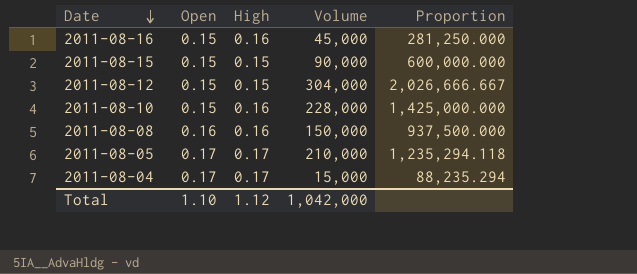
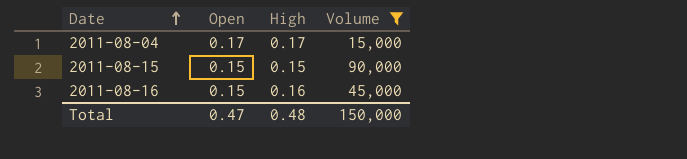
filter: none -> Volume <= 90,000
row order: Date descending -> Date ascending
column Proportion | formula: [Volume] / [High] -> none
Total | Open: 1.10 -> 0.47
Total | High: 1.12 -> 0.48
Total | Volume: 1,042,000 -> 150,000

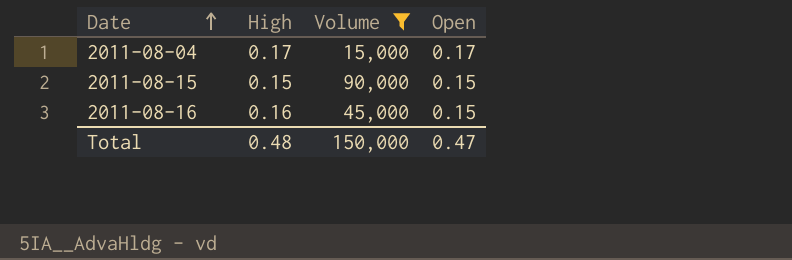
column Open | position: 2 -> 4

